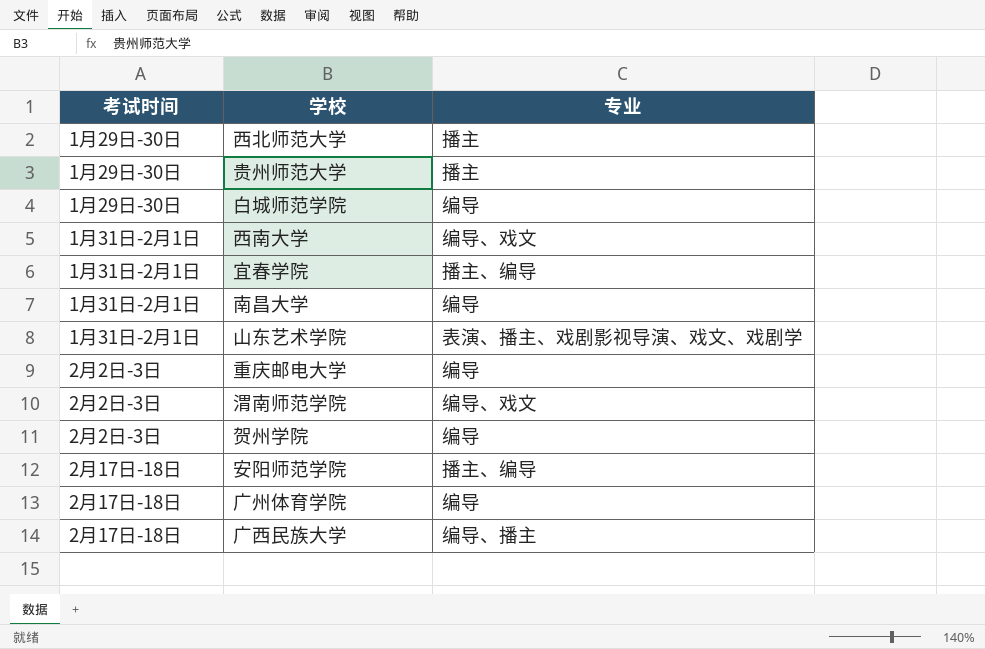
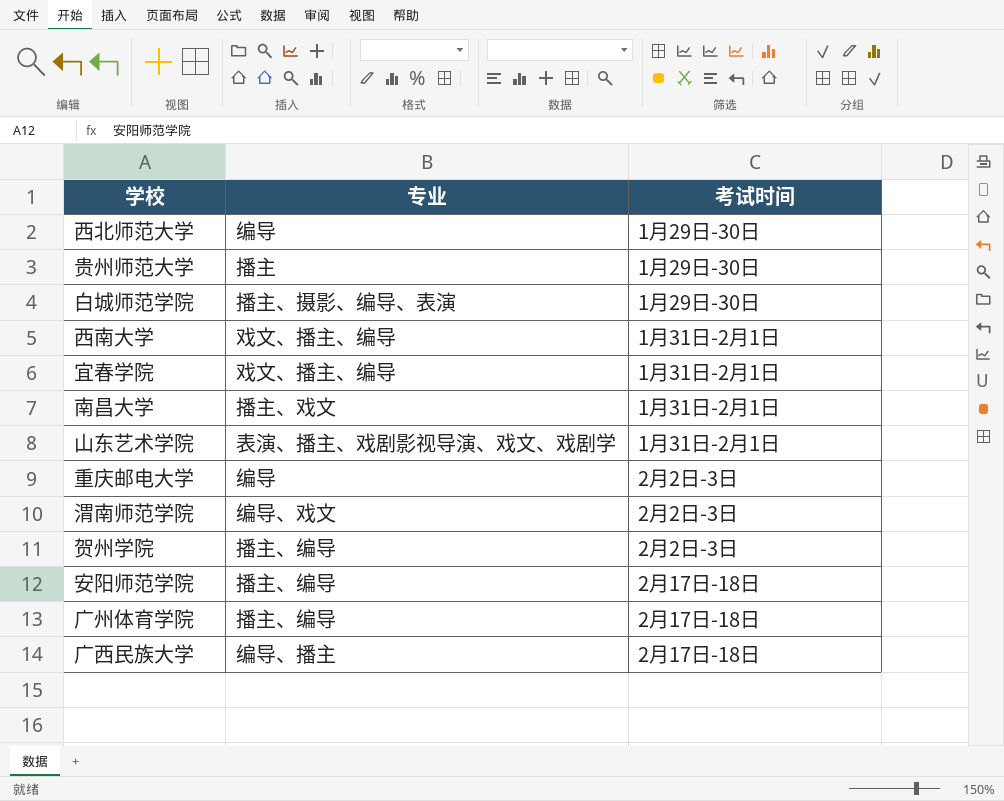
column 考试时间 | position: 1 -> 3
西北师范大学 | 专业: 播主 -> 编导
白城师范学院 | 专业: 编导 -> 播主、摄影、编导、表演
西南大学 | 专业: 编导、戏文 -> 戏文、播主、编导
宜春学院 | 专业: 播主、编导 -> 戏文、播主、编导
南昌大学 | 专业: 编导 -> 播主、戏文
贺州学院 | 专业: 编导 -> 播主、编导
广州体育学院 | 专业: 编导 -> 播主、编导

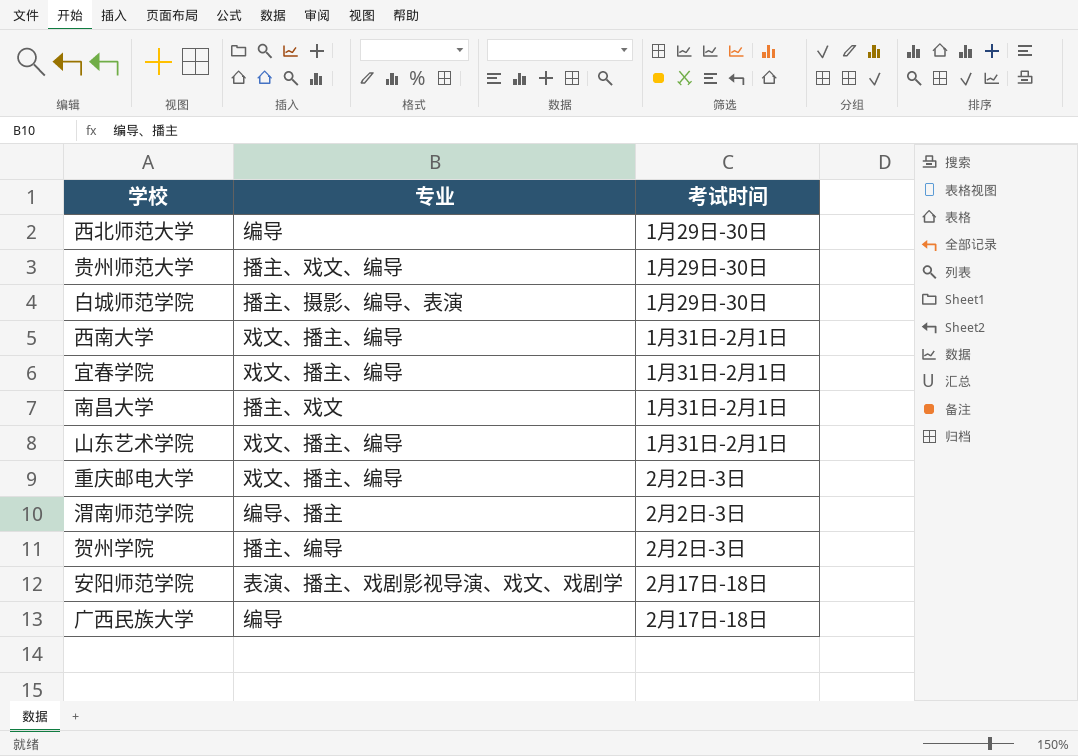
row 广州体育学院: 播主、编导 | 2月17日-18日 -> none
贵州师范大学 | 专业: 播主 -> 播主、戏文、编导
山东艺术学院 | 专业: 表演、播主、戏剧影视导演、戏文、戏剧学 -> 戏文、播主、编导
重庆邮电大学 | 专业: 编导 -> 戏文、播主、编导
渭南师范学院 | 专业: 编导、戏文 -> 编导、播主
安阳师范学院 | 专业: 播主、编导 -> 表演、播主、戏剧影视导演、戏文、戏剧学
广西民族大学 | 专业: 编导、播主 -> 编导

